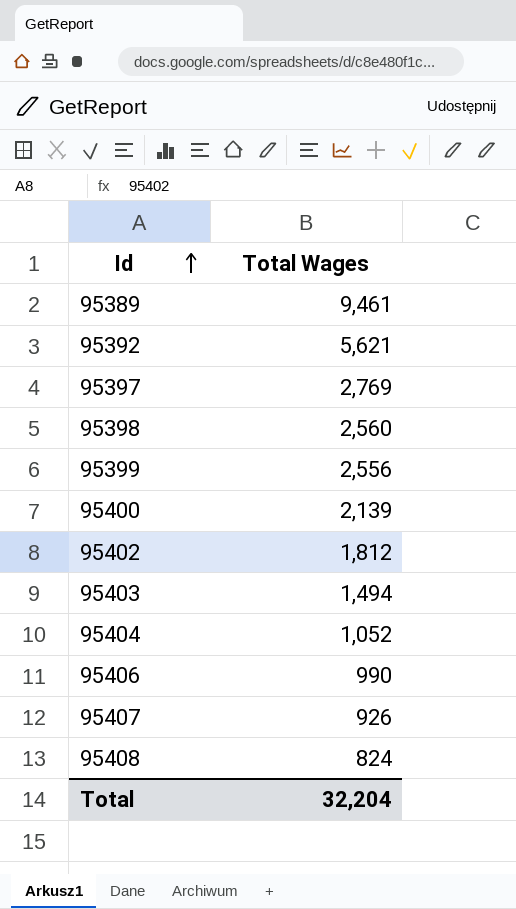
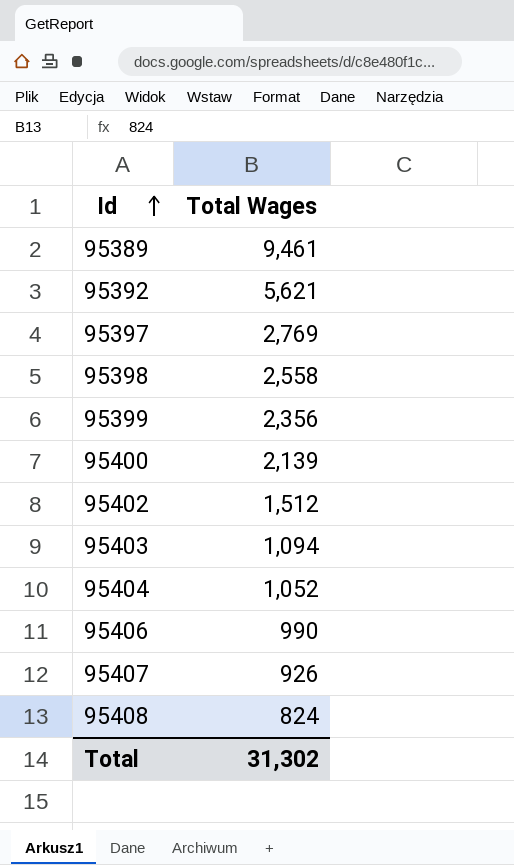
95398 | Total Wages: 2,560 -> 2,558
95399 | Total Wages: 2,556 -> 2,356
95402 | Total Wages: 1,812 -> 1,512
95403 | Total Wages: 1,494 -> 1,094
Total | Total Wages: 32,204 -> 31,302

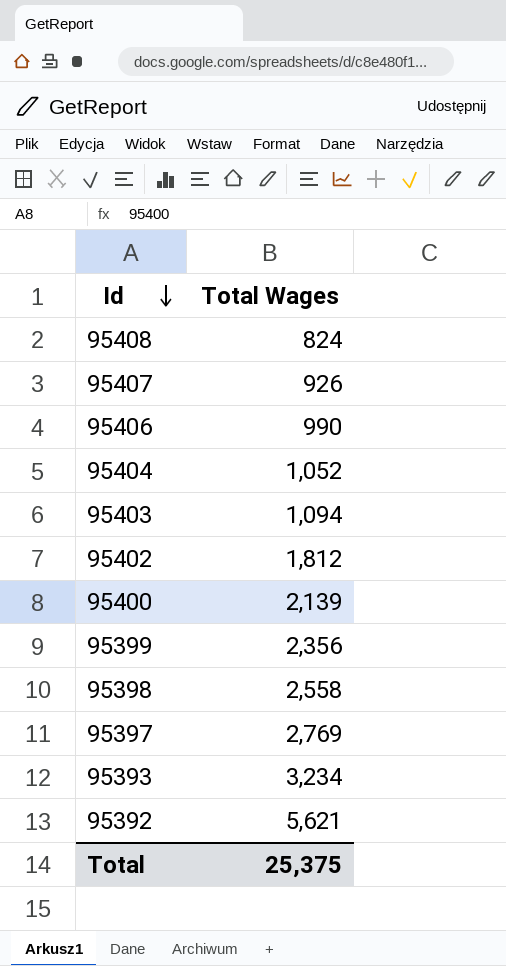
row order: Id ascending -> Id descending
row 95389: 9,461 -> none
95402 | Total Wages: 1,512 -> 1,812
row 95393: none -> 3,234
Total | Total Wages: 31,302 -> 25,375

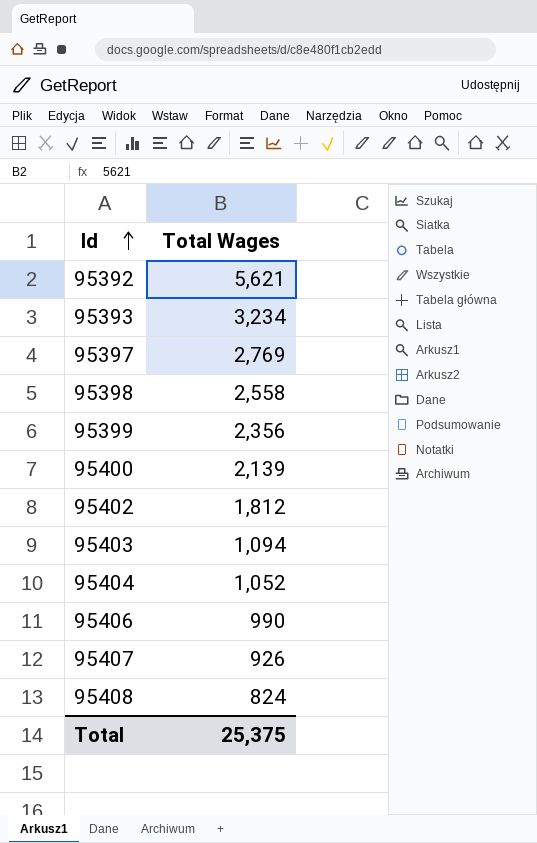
row order: Id descending -> Id ascending

